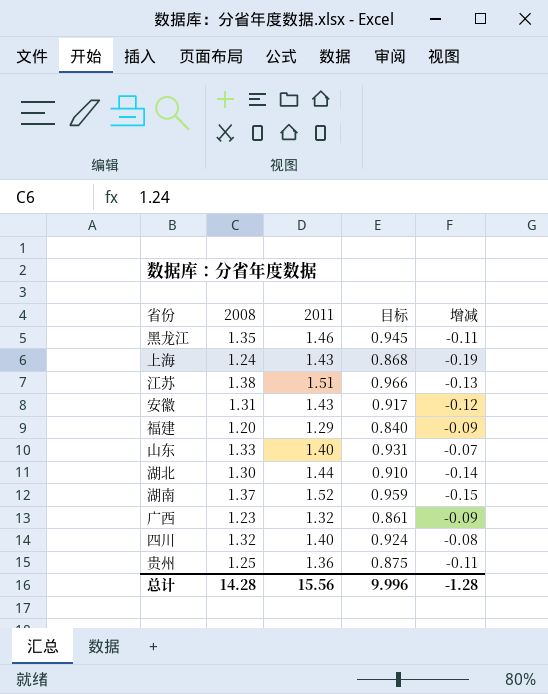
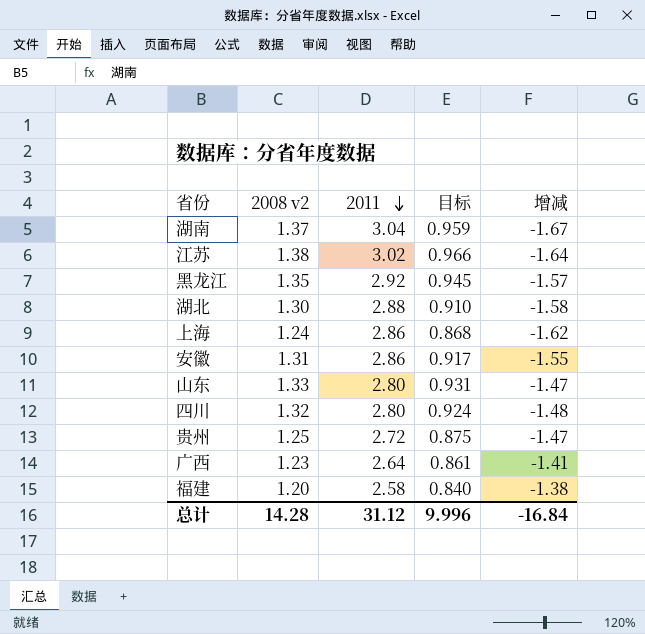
row order: none -> 2011 descending
column name: 2008 -> 2008 v2
湖南 | 2011: 1.52 -> 3.04
湖南 | 增减: -0.15 -> -1.67
江苏 | 2011: 1.51 -> 3.02
江苏 | 增减: -0.13 -> -1.64
黑龙江 | 2011: 1.46 -> 2.92
黑龙江 | 增减: -0.11 -> -1.57
湖北 | 2011: 1.44 -> 2.88
湖北 | 增减: -0.14 -> -1.58
上海 | 2011: 1.43 -> 2.86
上海 | 增减: -0.19 -> -1.62
安徽 | 2011: 1.43 -> 2.86
安徽 | 增减: -0.12 -> -1.55
山东 | 2011: 1.40 -> 2.80
山东 | 增减: -0.07 -> -1.47
四川 | 2011: 1.40 -> 2.80
四川 | 增减: -0.08 -> -1.48
贵州 | 2011: 1.36 -> 2.72
贵州 | 增减: -0.11 -> -1.47
广西 | 2011: 1.32 -> 2.64
广西 | 增减: -0.09 -> -1.41
福建 | 2011: 1.29 -> 2.58
福建 | 增减: -0.09 -> -1.38
总计 | 2011: 15.56 -> 31.12
总计 | 增减: -1.28 -> -16.84

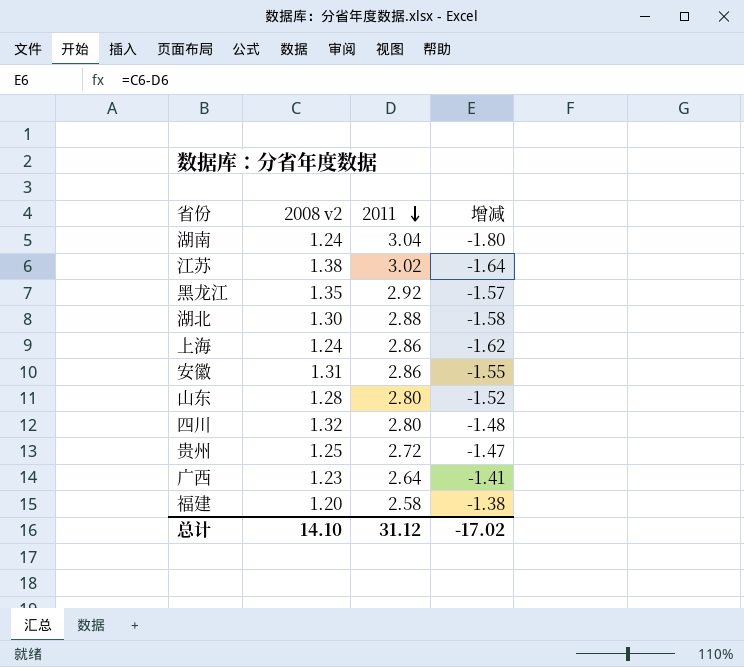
column 目标 | formula: [2008 v2] * 0.7 -> none
湖南 | 2008 v2: 1.37 -> 1.24
湖南 | 增减: -1.67 -> -1.80
山东 | 2008 v2: 1.33 -> 1.28
山东 | 增减: -1.47 -> -1.52
总计 | 2008 v2: 14.28 -> 14.10
总计 | 增减: -16.84 -> -17.02

